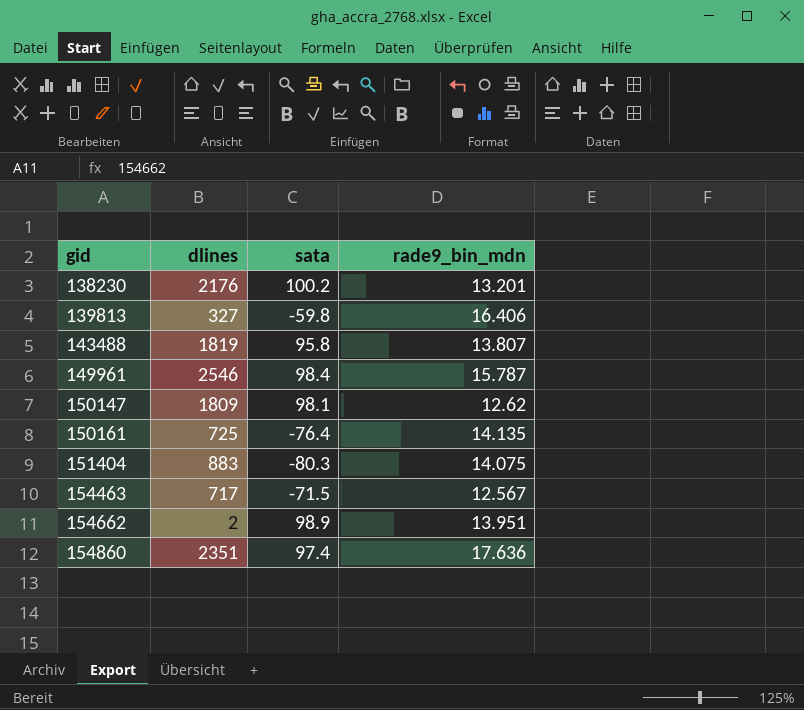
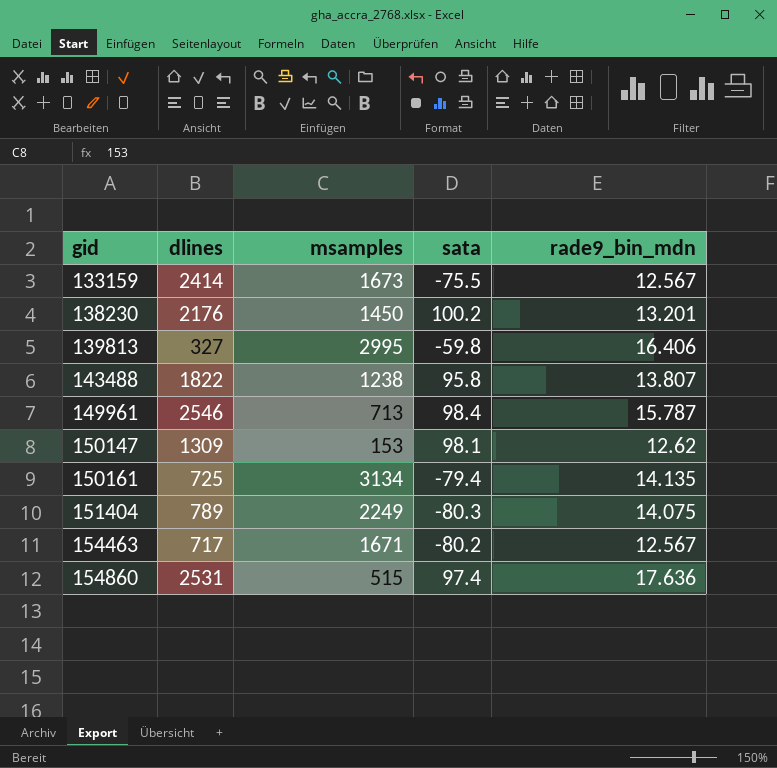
column msamples | position: none -> 3
row 154662: 2 | 98.9 | 13.951 -> none
row 133159: none -> 2414 | 1673 | -75.5 | 12.567
143488 | dlines: 1819 -> 1822
150147 | dlines: 1809 -> 1309
150161 | sata: -76.4 -> -79.4
151404 | dlines: 883 -> 789
154463 | sata: -71.5 -> -80.2
154860 | dlines: 2351 -> 2531

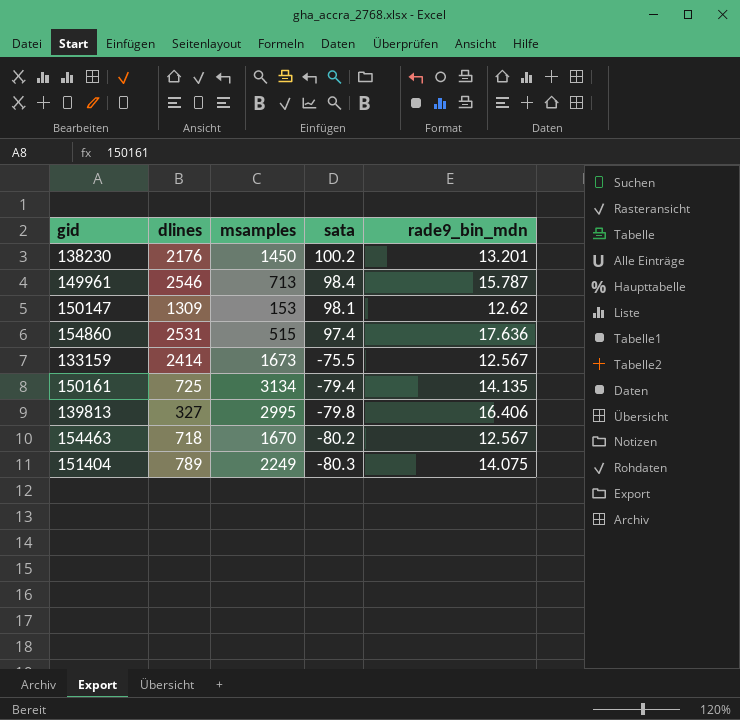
row order: gid ascending -> sata descending
row 143488: 1822 | 1238 | 95.8 | 13.807 -> none
139813 | sata: -59.8 -> -79.8
154463 | dlines: 717 -> 718
154463 | msamples: 1671 -> 1670

